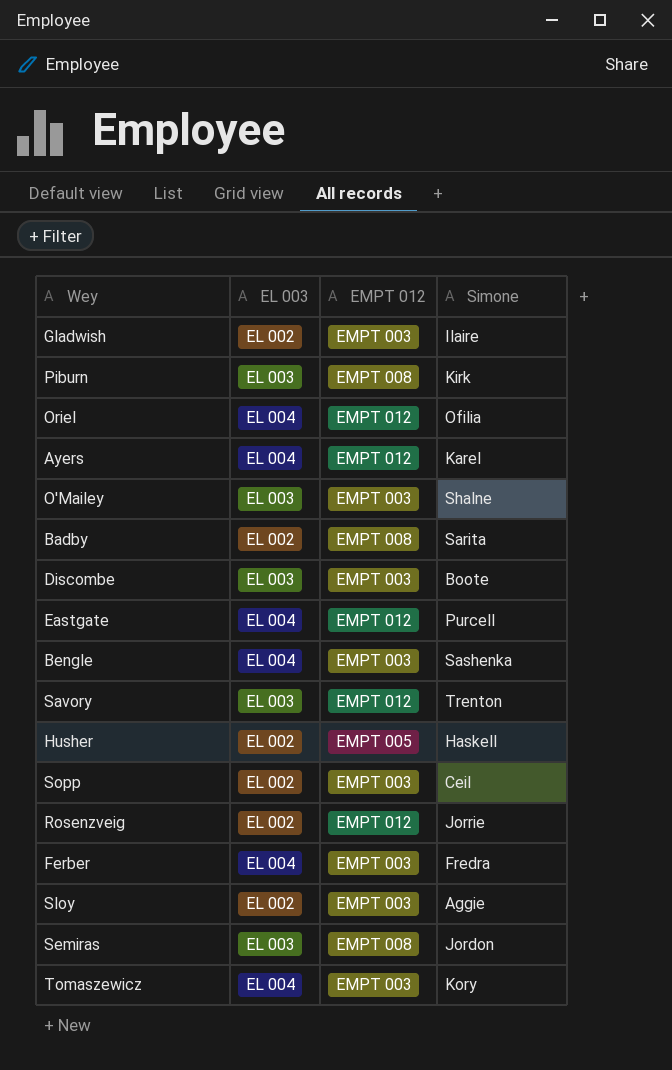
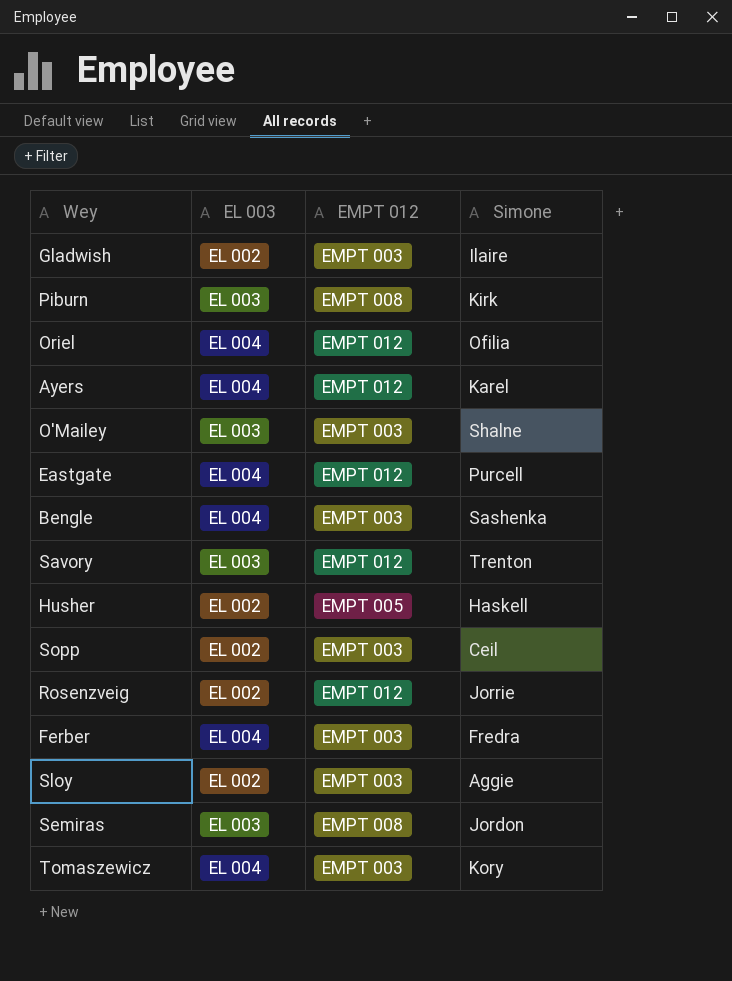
row Badby: EL 002 | EMPT 008 | Sarita -> none
row Discombe: EL 003 | EMPT 003 | Boote -> none

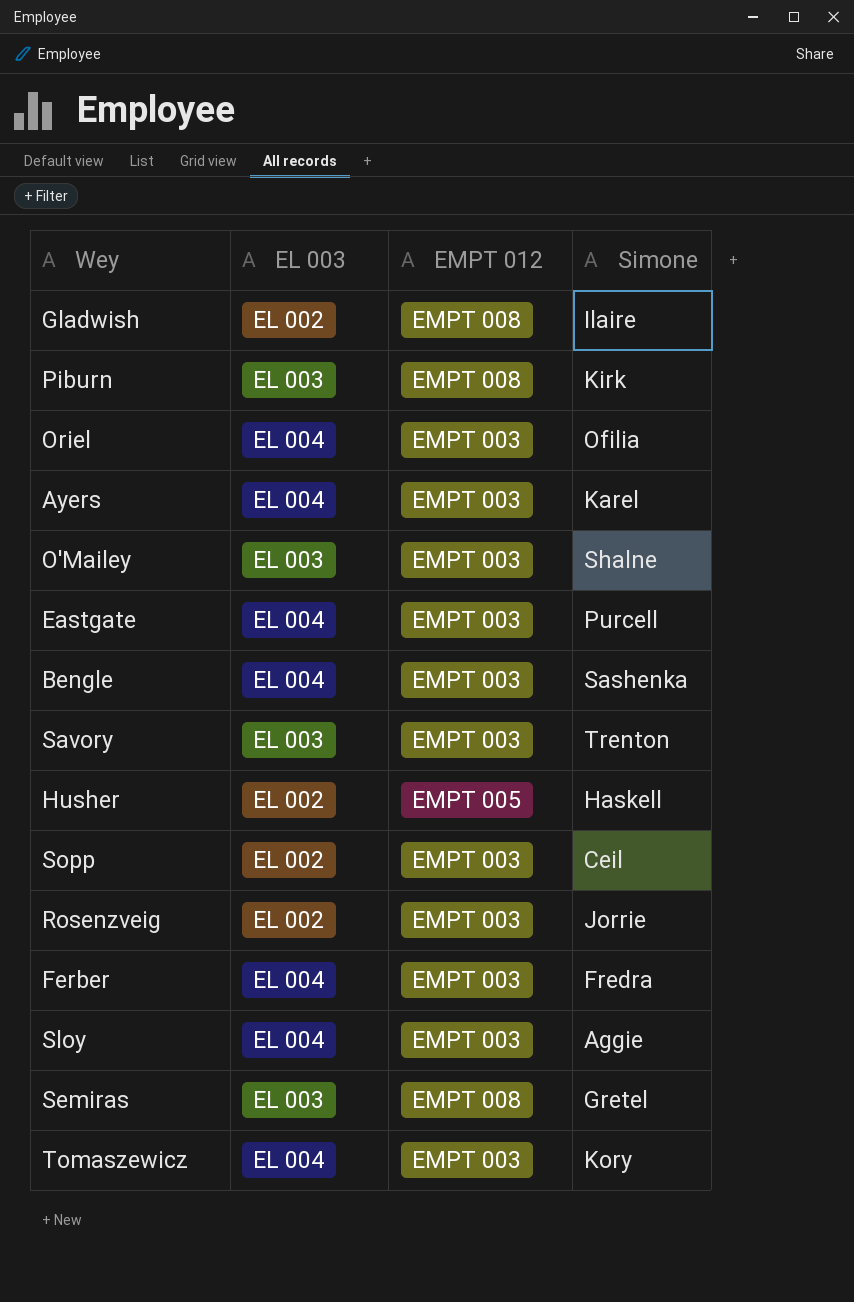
Gladwish | EMPT 012: EMPT 003 -> EMPT 008
Oriel | EMPT 012: EMPT 012 -> EMPT 003
Ayers | EMPT 012: EMPT 012 -> EMPT 003
Eastgate | EMPT 012: EMPT 012 -> EMPT 003
Savory | EMPT 012: EMPT 012 -> EMPT 003
Rosenzveig | EMPT 012: EMPT 012 -> EMPT 003
Sloy | EL 003: EL 002 -> EL 004
Semiras | Simone: Jordon -> Gretel

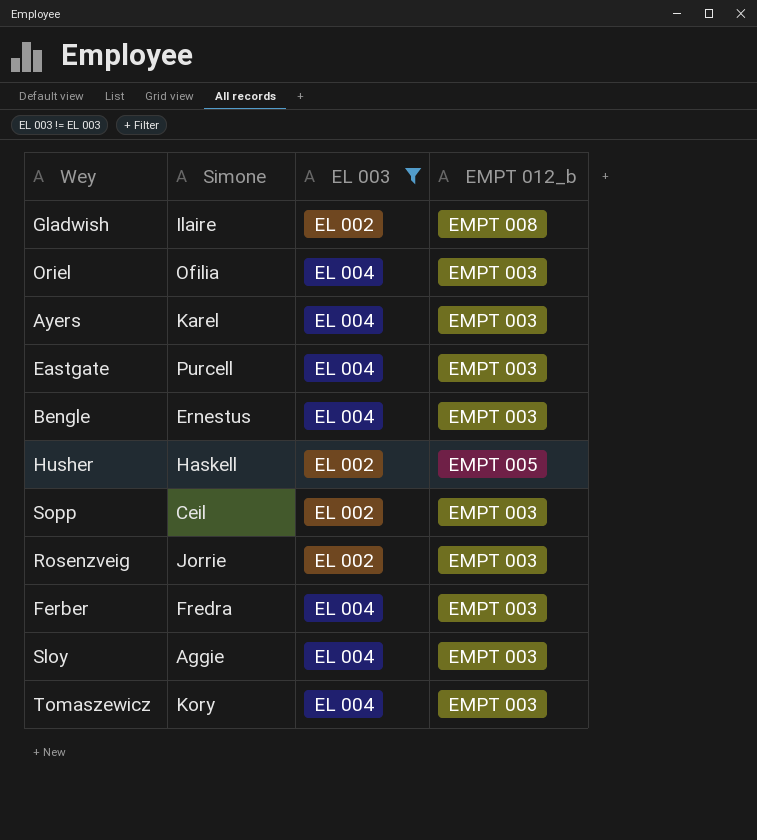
filter: none -> EL 003 != EL 003
column Simone | position: 4 -> 2
column name: EMPT 012 -> EMPT 012_b
Bengle | Simone: Sashenka -> Ernestus

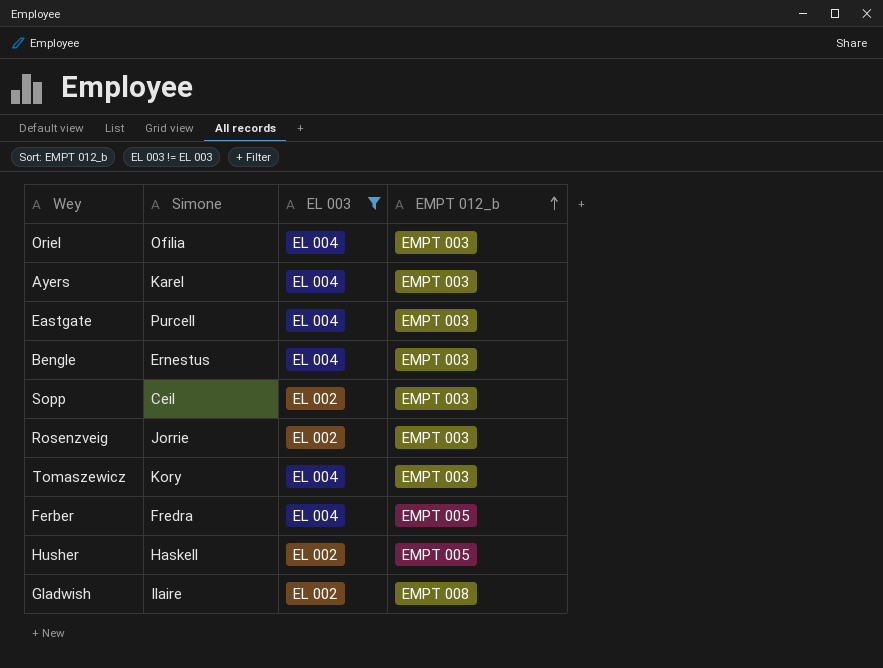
row order: none -> EMPT 012_b ascending
row Sloy: Aggie | EL 004 | EMPT 003 -> none
Ferber | EMPT 012_b: EMPT 003 -> EMPT 005

